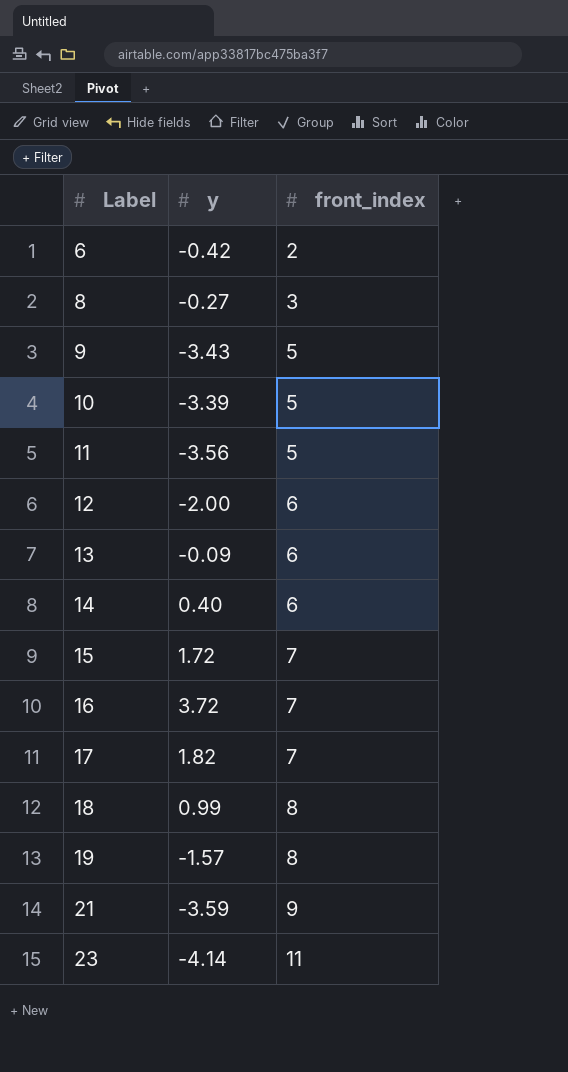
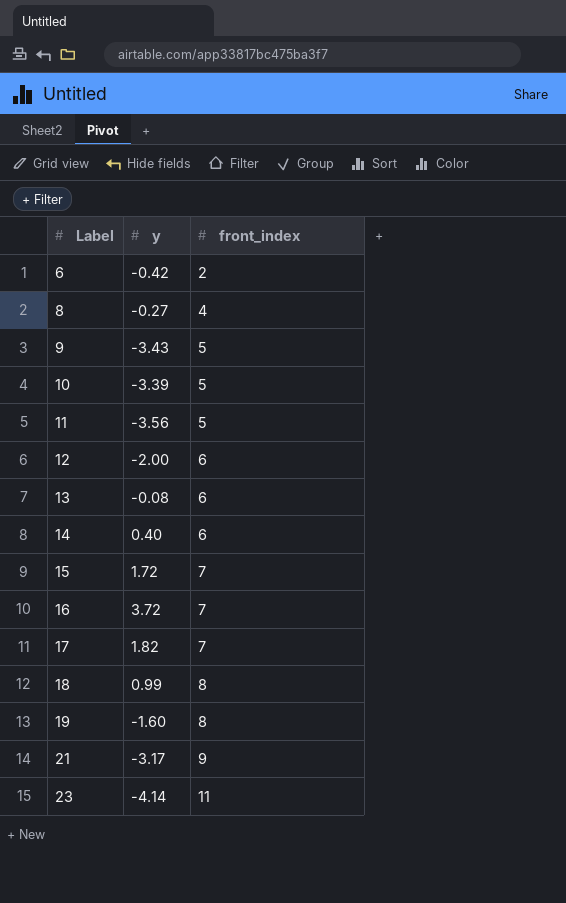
8 | front_index: 3 -> 4
13 | y: -0.09 -> -0.08
19 | y: -1.57 -> -1.60
21 | y: -3.59 -> -3.17

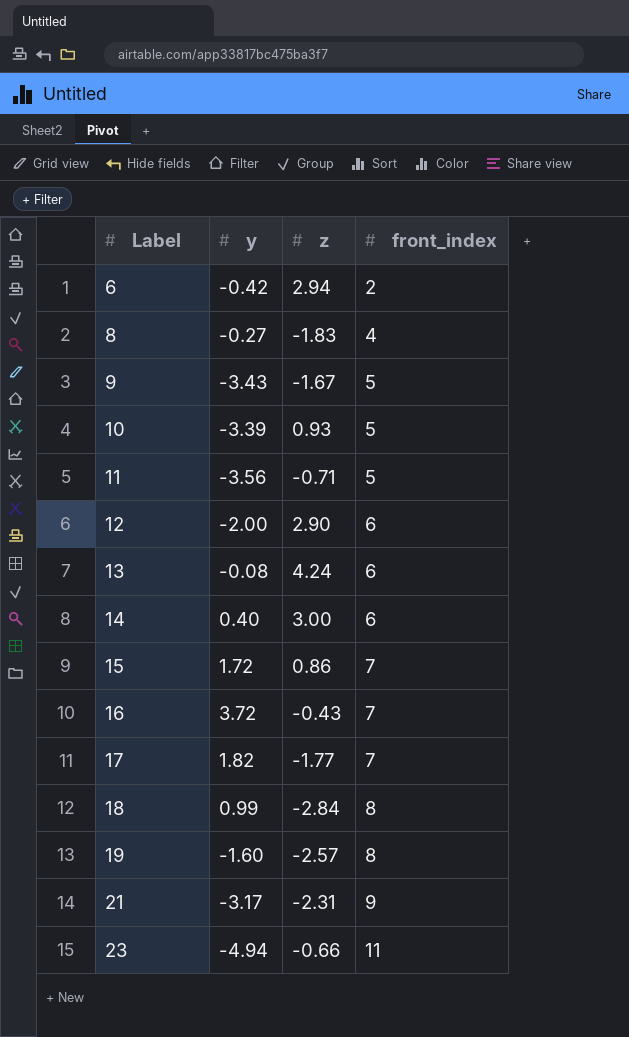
column z | position: none -> 3
23 | y: -4.14 -> -4.94

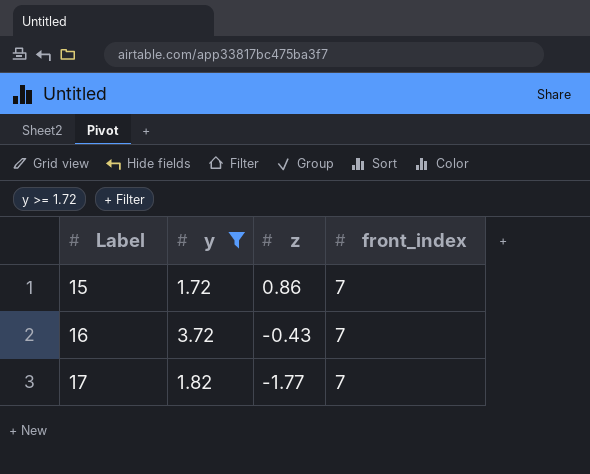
filter: none -> y >= 1.72

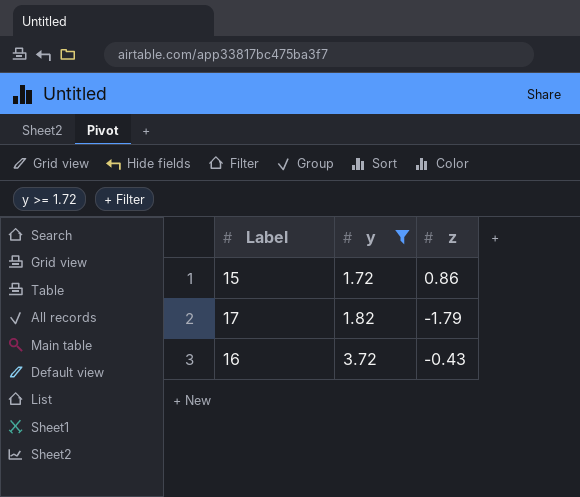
row order: Label ascending -> y ascending
column front_index | position: 4 -> none
17 | z: -1.77 -> -1.79

